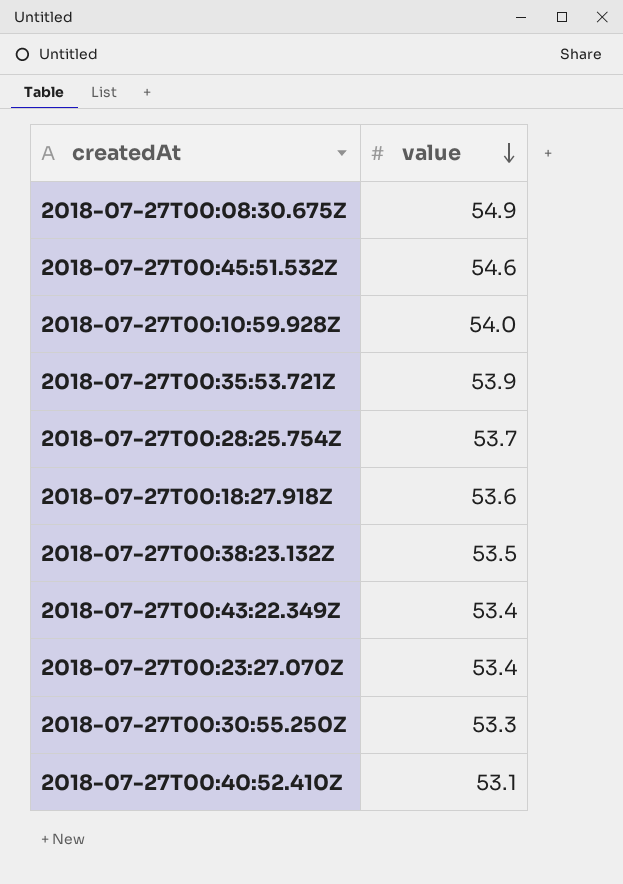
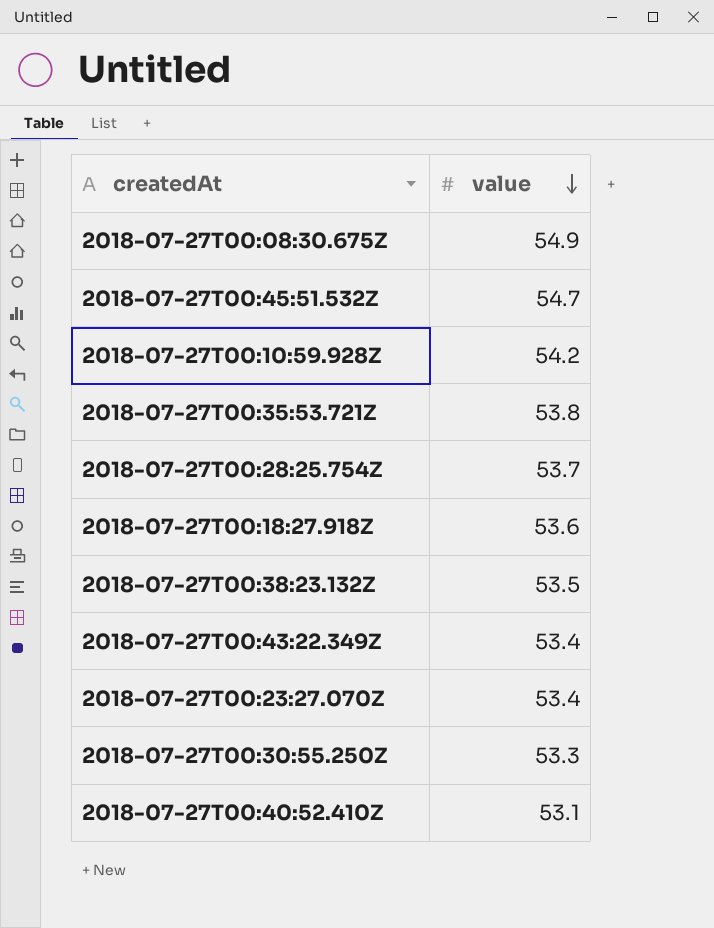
2018-07-27T00:45:51.532Z | value: 54.6 -> 54.7
2018-07-27T00:10:59.928Z | value: 54.0 -> 54.2
2018-07-27T00:35:53.721Z | value: 53.9 -> 53.8

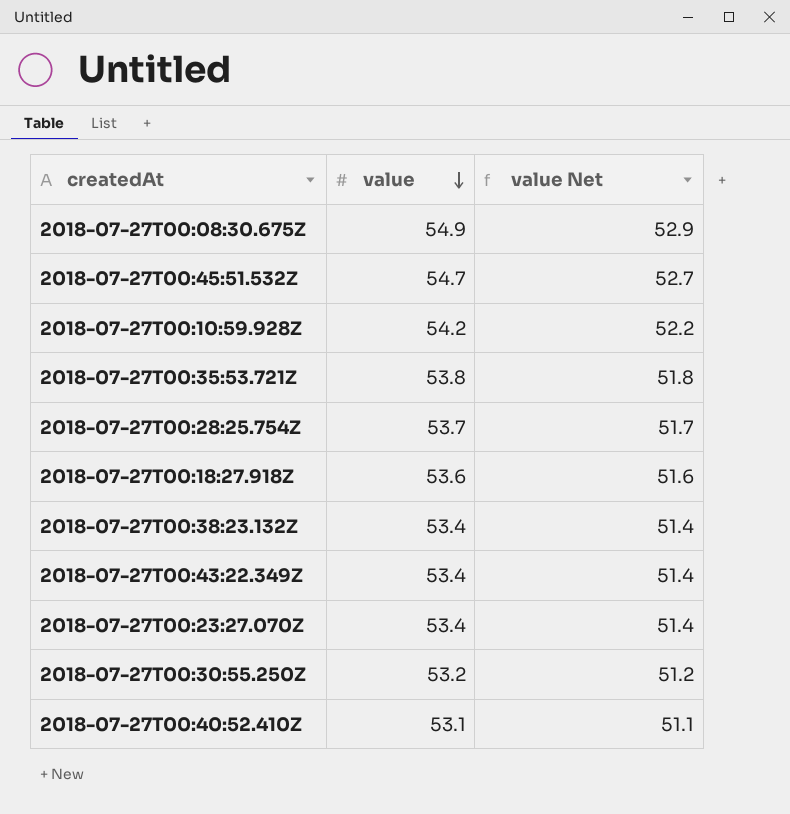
column value Net | formula: none -> [value] - 2
2018-07-27T00:38:23.132Z | value: 53.5 -> 53.4
2018-07-27T00:30:55.250Z | value: 53.3 -> 53.2

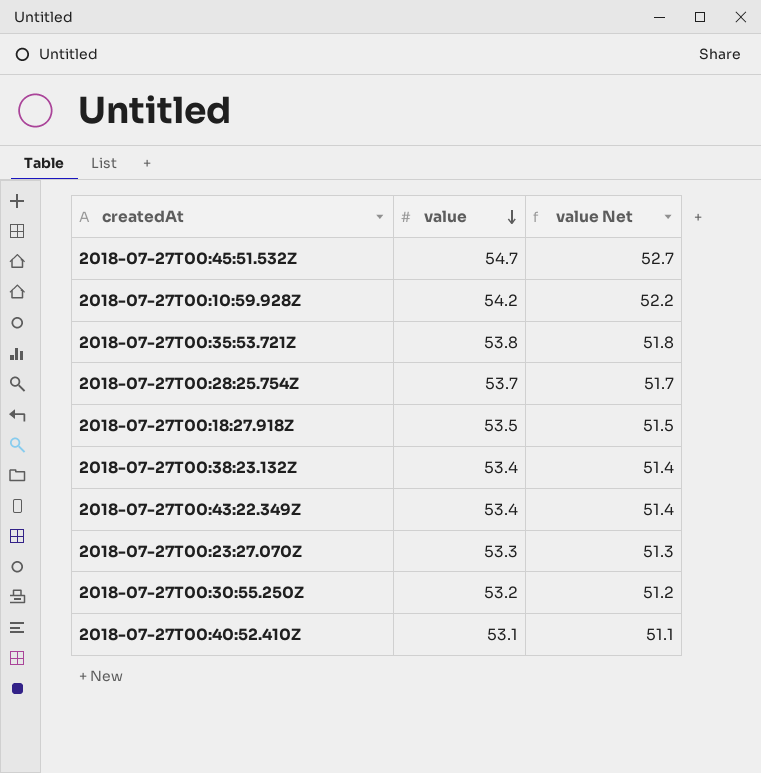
row 2018-07-27T00:08:30.675Z: 54.9 | 52.9 -> none
2018-07-27T00:18:27.918Z | value: 53.6 -> 53.5
2018-07-27T00:18:27.918Z | value Net: 51.6 -> 51.5
2018-07-27T00:23:27.070Z | value: 53.4 -> 53.3
2018-07-27T00:23:27.070Z | value Net: 51.4 -> 51.3

